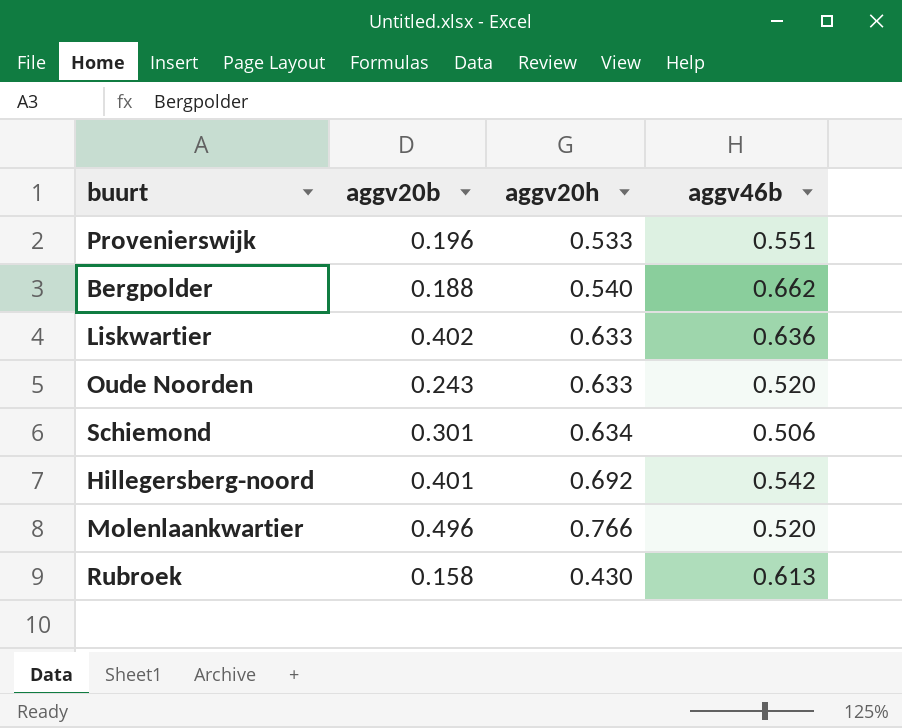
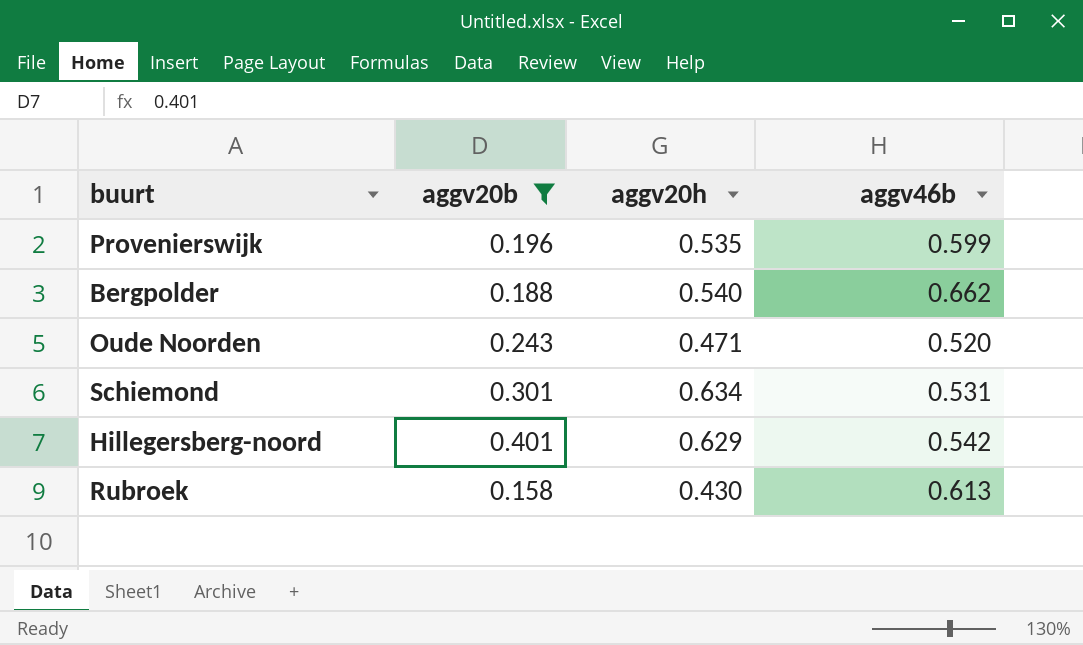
filter: none -> aggv20b <= 0.401
Provenierswijk | aggv20h: 0.533 -> 0.535
Provenierswijk | aggv46b: 0.551 -> 0.599
Oude Noorden | aggv20h: 0.633 -> 0.471
Schiemond | aggv46b: 0.506 -> 0.531
Hillegersberg-noord | aggv20h: 0.692 -> 0.629

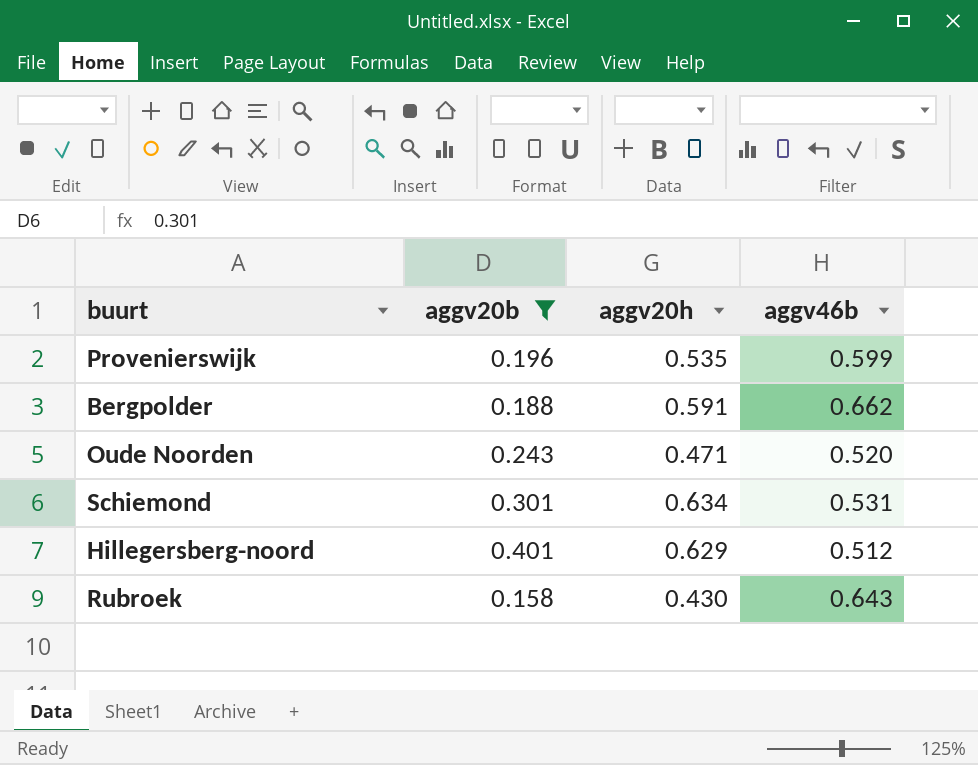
Bergpolder | aggv20h: 0.540 -> 0.591
Hillegersberg-noord | aggv46b: 0.542 -> 0.512
Rubroek | aggv46b: 0.613 -> 0.643

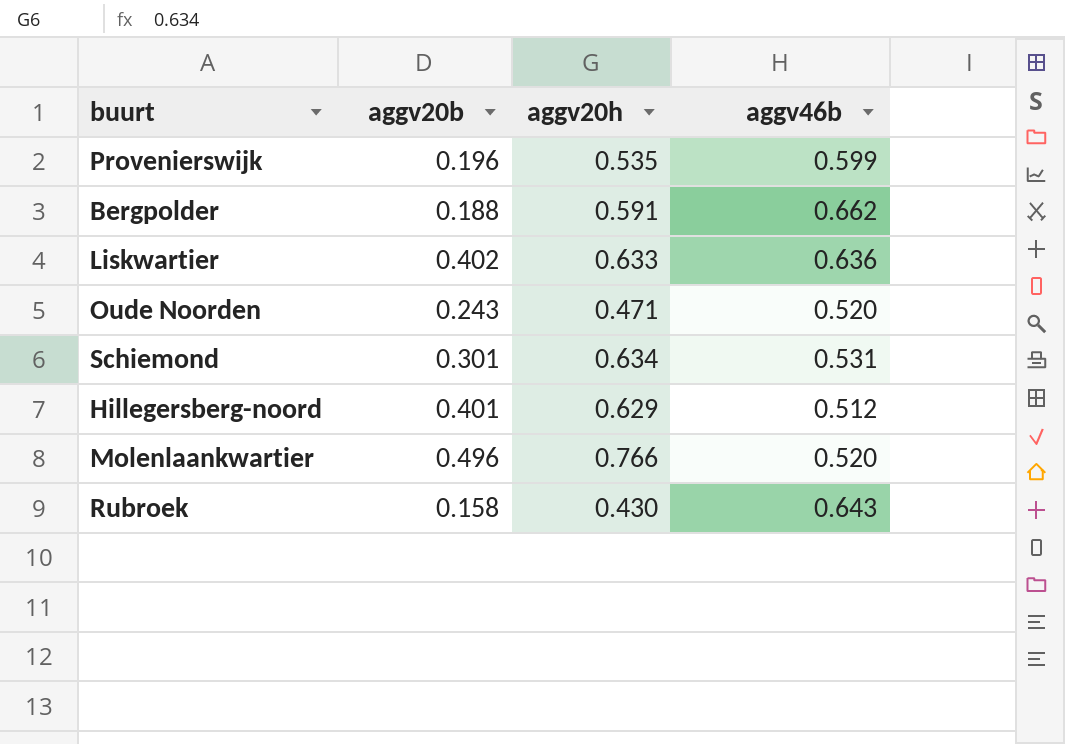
filter: aggv20b <= 0.401 -> none

